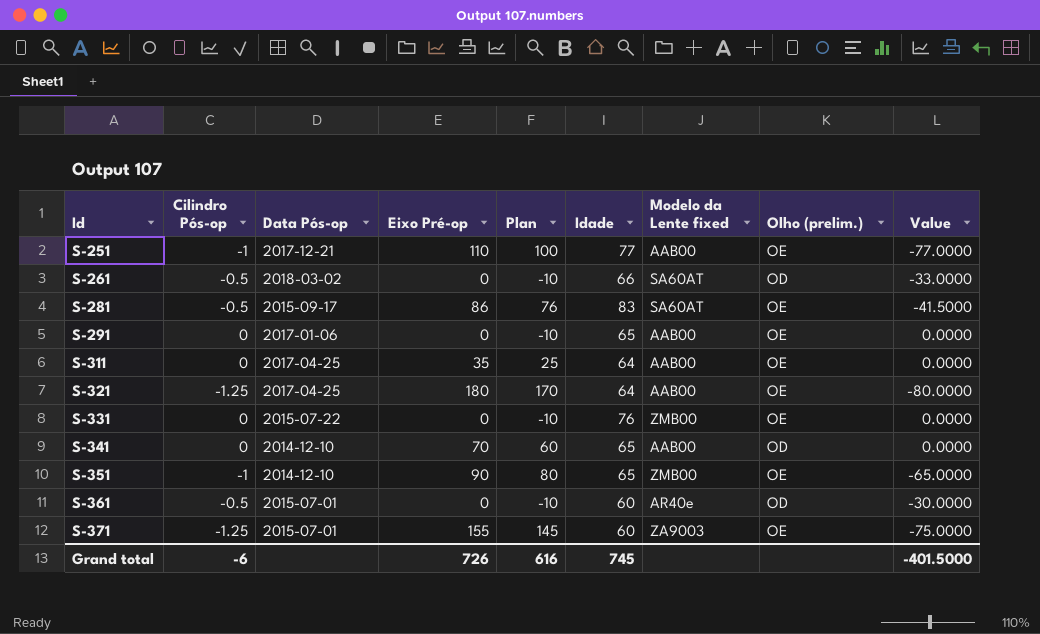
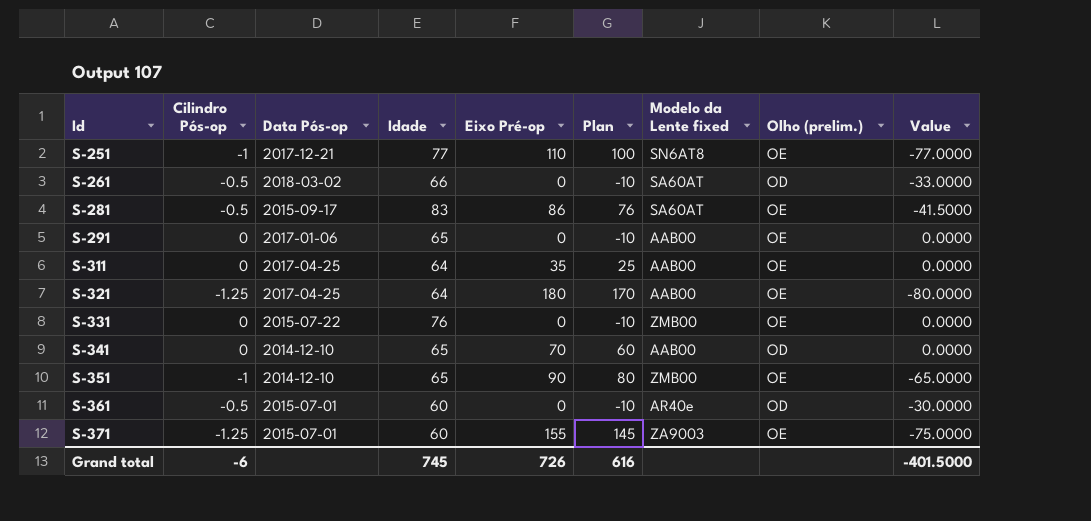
column Idade | position: 6 -> 4
S-251 | Modelo da Lente fixed: AAB00 -> SN6AT8

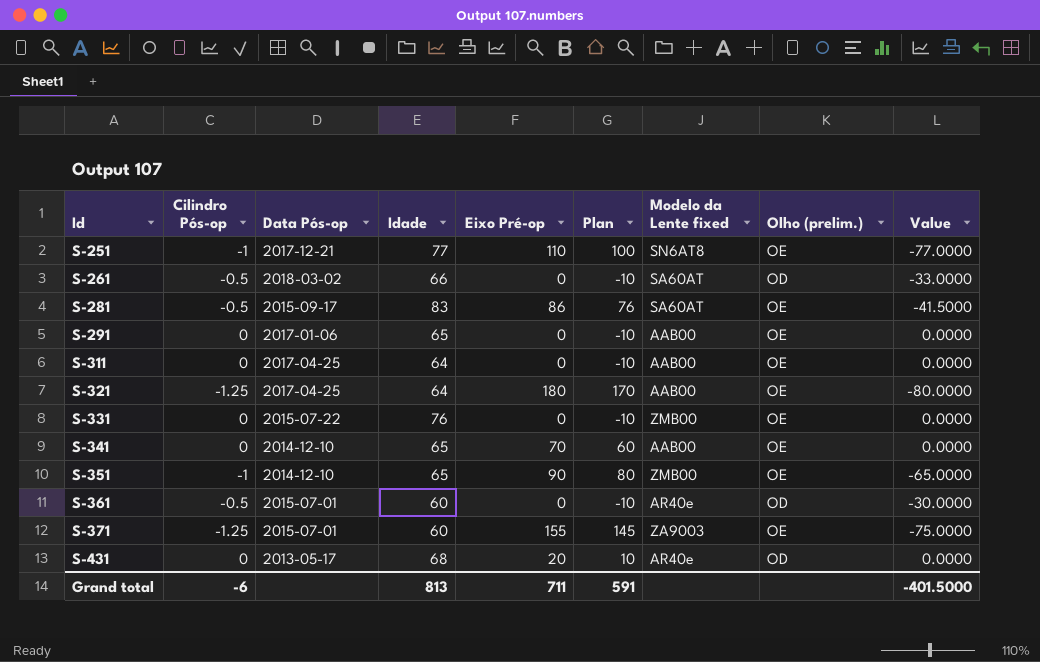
S-311 | Eixo Pré-op: 35 -> 0
S-311 | Plan: 25 -> -10
S-341 | Olho (prelim.): OD -> OE
row S-431: none -> 0 | 2013-05-17 | 68 | 20 | 10 | AR40e | OD | 0.0000
Grand total | Idade: 745 -> 813
Grand total | Eixo Pré-op: 726 -> 711
Grand total | Plan: 616 -> 591

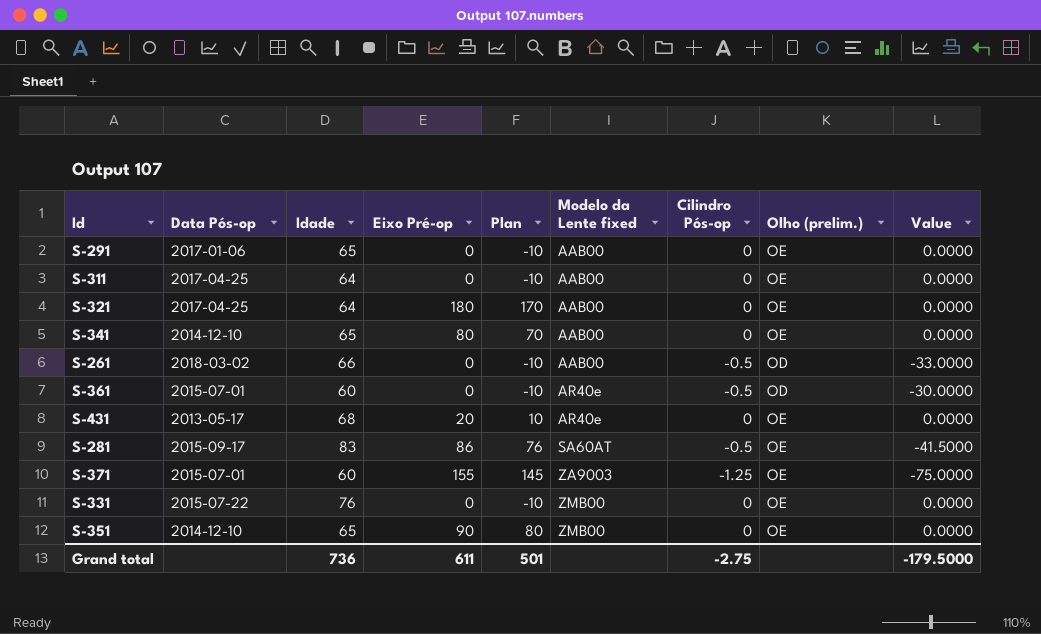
row order: Id ascending -> Modelo da Lente fixed ascending
column Cilindro Pós-op | position: 2 -> 7
row S-251: -1 | 2017-12-21 | 77 | 110 | 100 | SN6AT8 | OE | -77.0000 -> none
S-321 | Cilindro Pós-op: -1.25 -> 0
S-321 | Value: -80.0000 -> 0.0000
S-341 | Eixo Pré-op: 70 -> 80
S-341 | Plan: 60 -> 70
S-261 | Modelo da Lente fixed: SA60AT -> AAB00
S-431 | Olho (prelim.): OD -> OE
S-351 | Cilindro Pós-op: -1 -> 0
S-351 | Value: -65.0000 -> 0.0000
Grand total | Idade: 813 -> 736
Grand total | Eixo Pré-op: 711 -> 611
Grand total | Plan: 591 -> 501
Grand total | Cilindro Pós-op: -6 -> -2.75
Grand total | Value: -401.5000 -> -179.5000

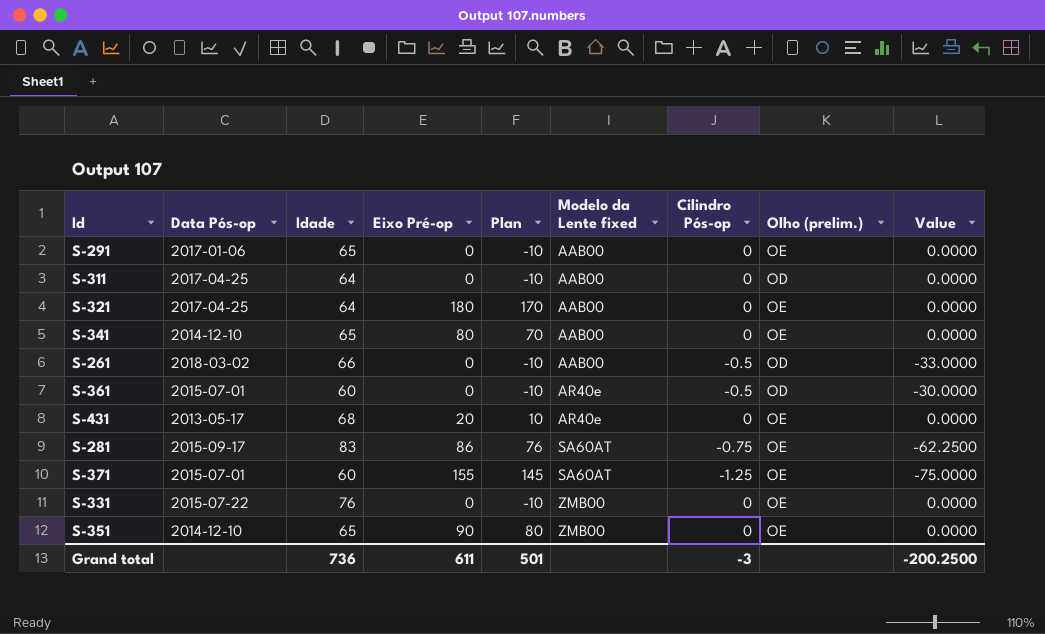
S-311 | Olho (prelim.): OE -> OD
S-281 | Cilindro Pós-op: -0.5 -> -0.75
S-281 | Value: -41.5000 -> -62.2500
S-371 | Modelo da Lente fixed: ZA9003 -> SA60AT
Grand total | Cilindro Pós-op: -2.75 -> -3
Grand total | Value: -179.5000 -> -200.2500

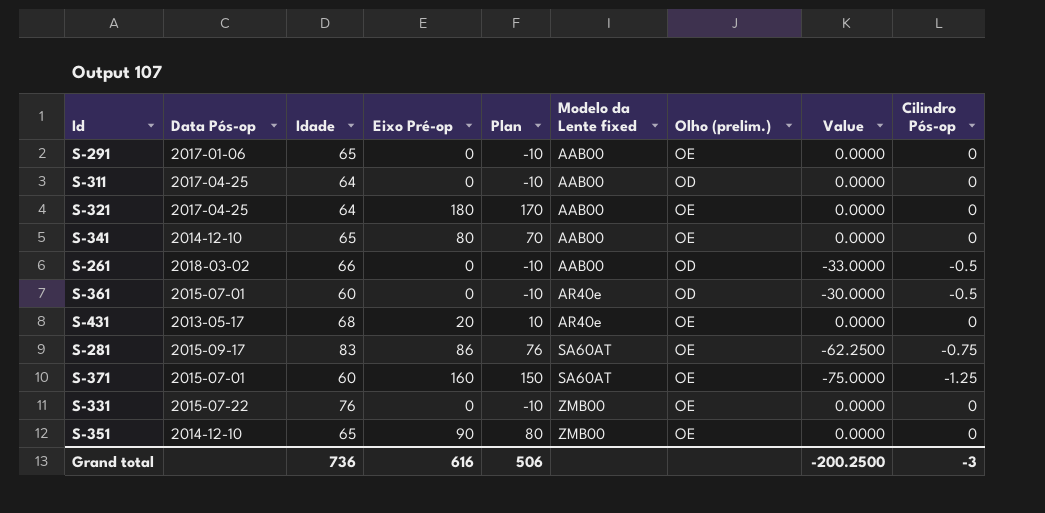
column Cilindro Pós-op | position: 7 -> 9
S-371 | Eixo Pré-op: 155 -> 160
S-371 | Plan: 145 -> 150
Grand total | Eixo Pré-op: 611 -> 616
Grand total | Plan: 501 -> 506

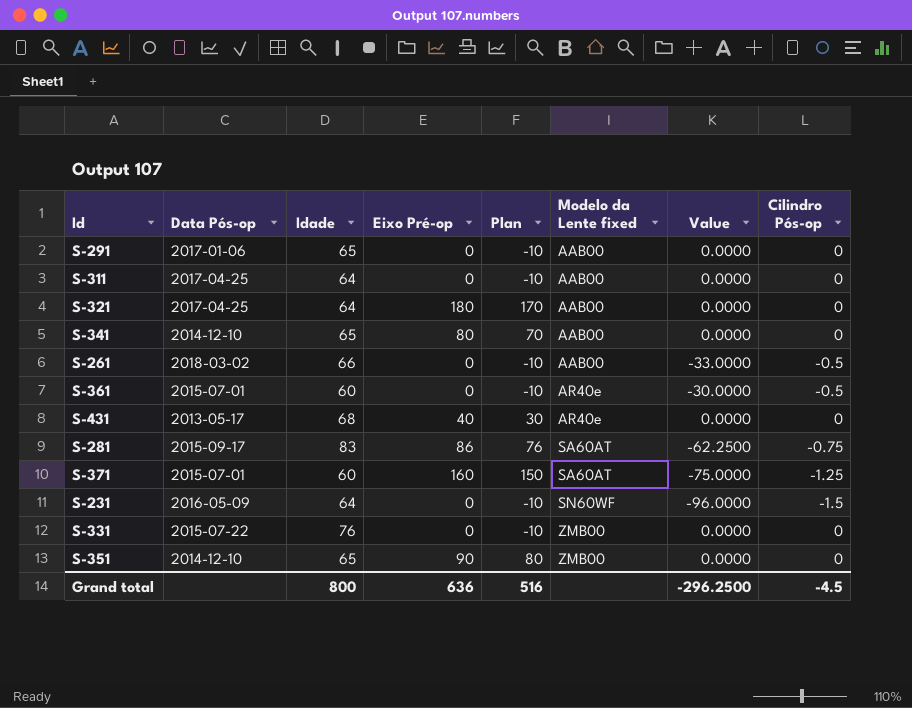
column Olho (prelim.) | position: 7 -> none
S-431 | Eixo Pré-op: 20 -> 40
S-431 | Plan: 10 -> 30
row S-231: none -> 2016-05-09 | 64 | 0 | -10 | SN60WF | -96.0000 | -1.5
Grand total | Idade: 736 -> 800
Grand total | Eixo Pré-op: 616 -> 636
Grand total | Plan: 506 -> 516
Grand total | Value: -200.2500 -> -296.2500
Grand total | Cilindro Pós-op: -3 -> -4.5

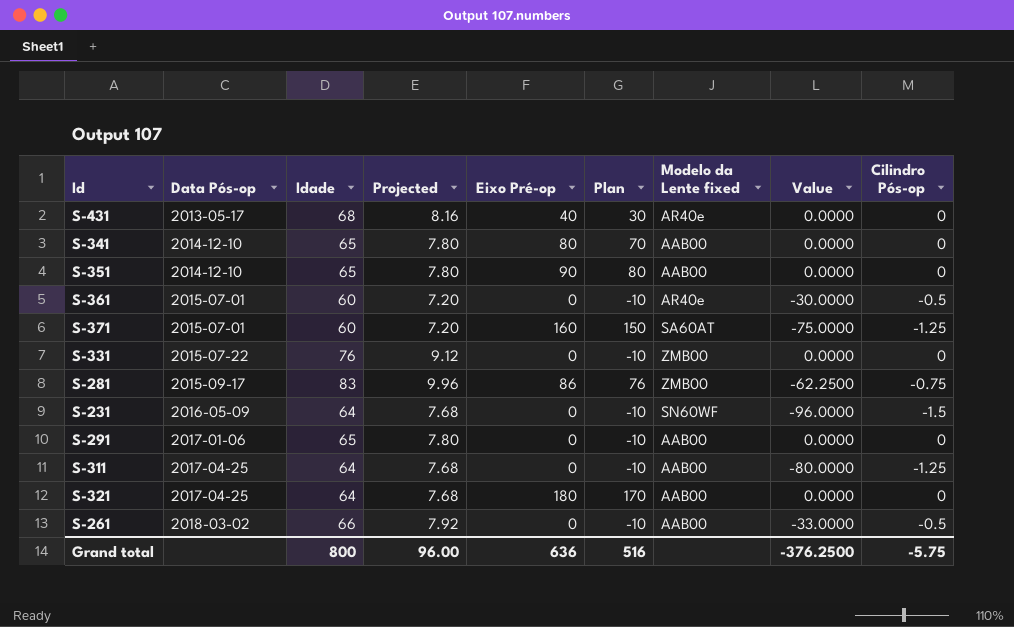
row order: Modelo da Lente fixed ascending -> Data Pós-op ascending
column Projected | formula: none -> [Idade] * 0.12
S-351 | Modelo da Lente fixed: ZMB00 -> AAB00
S-281 | Modelo da Lente fixed: SA60AT -> ZMB00
S-311 | Value: 0.0000 -> -80.0000
S-311 | Cilindro Pós-op: 0 -> -1.25
Grand total | Value: -296.2500 -> -376.2500
Grand total | Cilindro Pós-op: -4.5 -> -5.75

